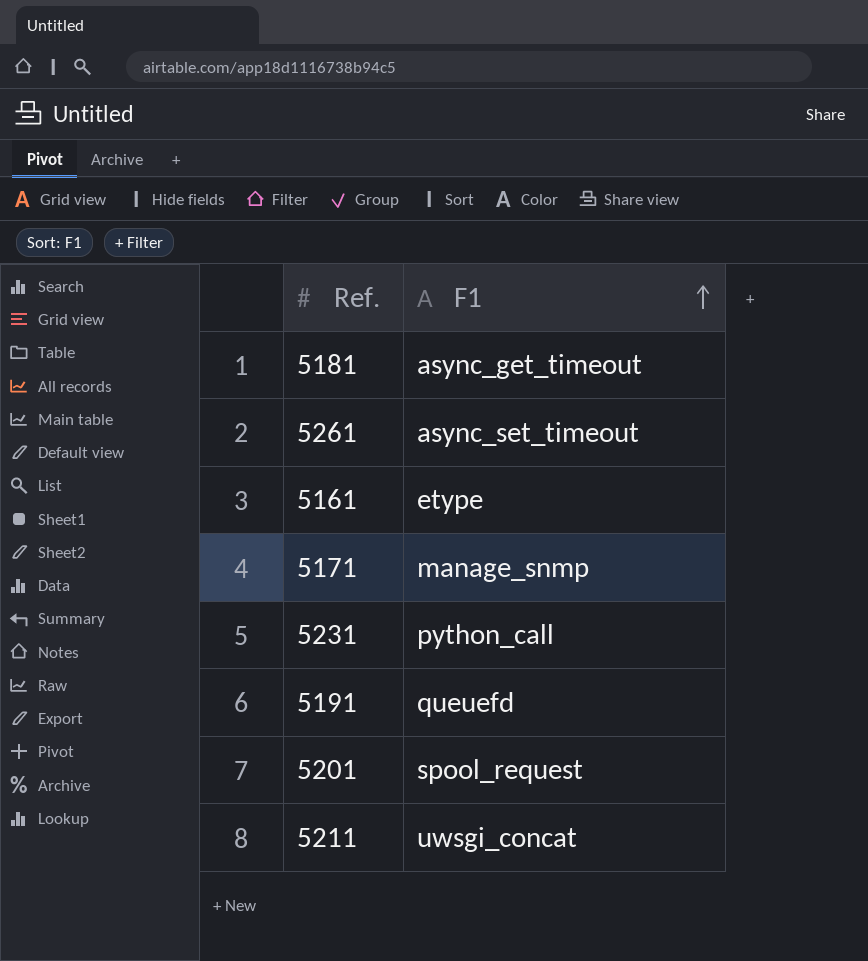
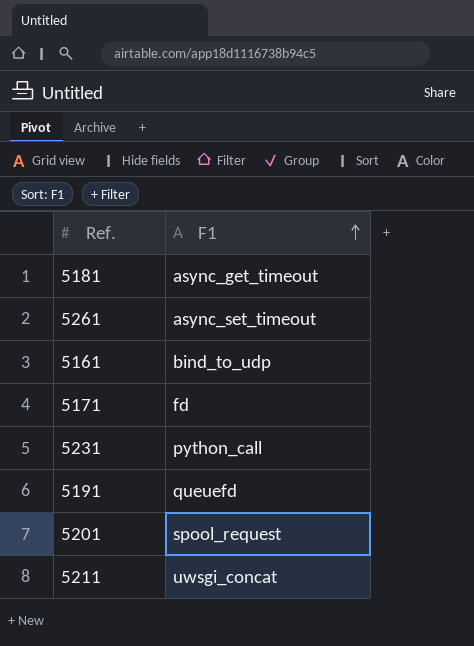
5161 | F1: etype -> bind_to_udp
5171 | F1: manage_snmp -> fd

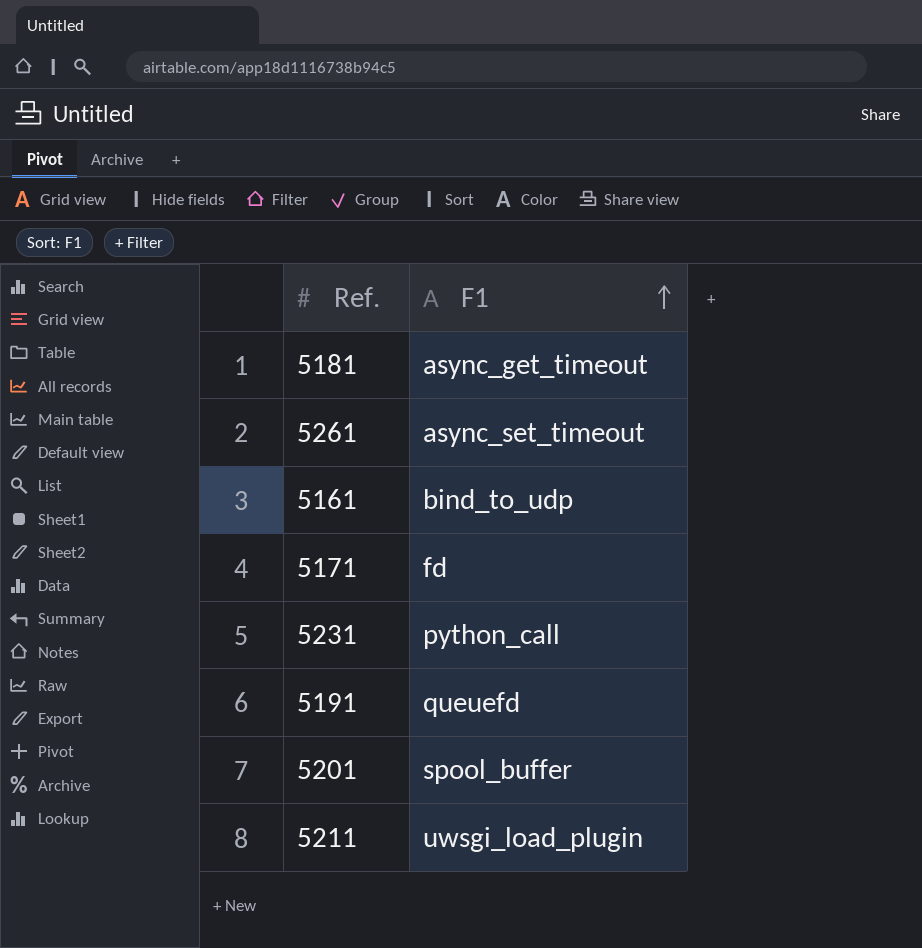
5201 | F1: spool_request -> spool_buffer
5211 | F1: uwsgi_concat -> uwsgi_load_plugin

